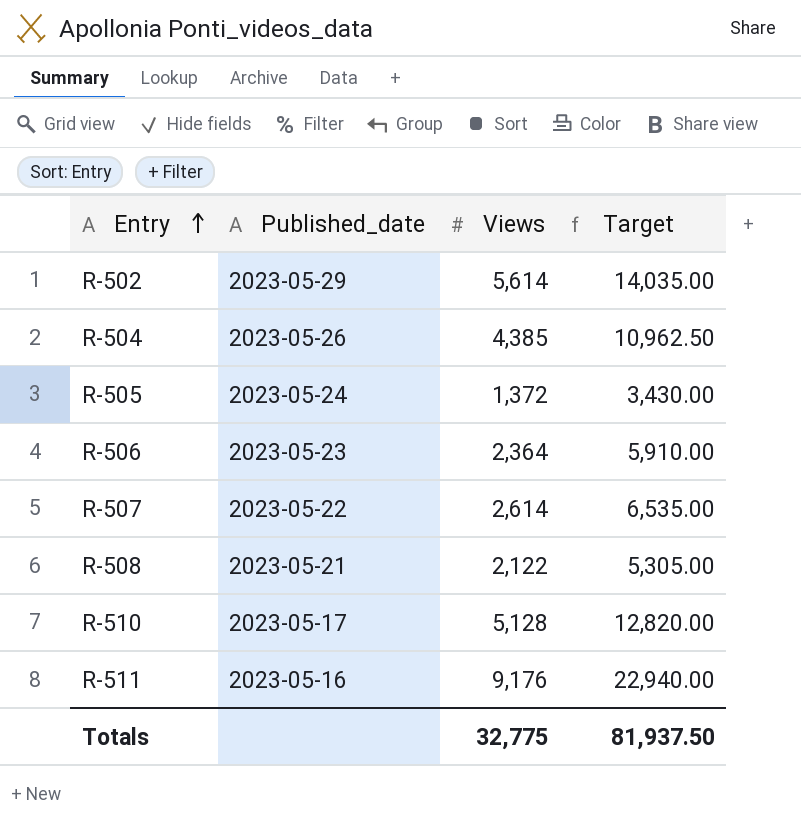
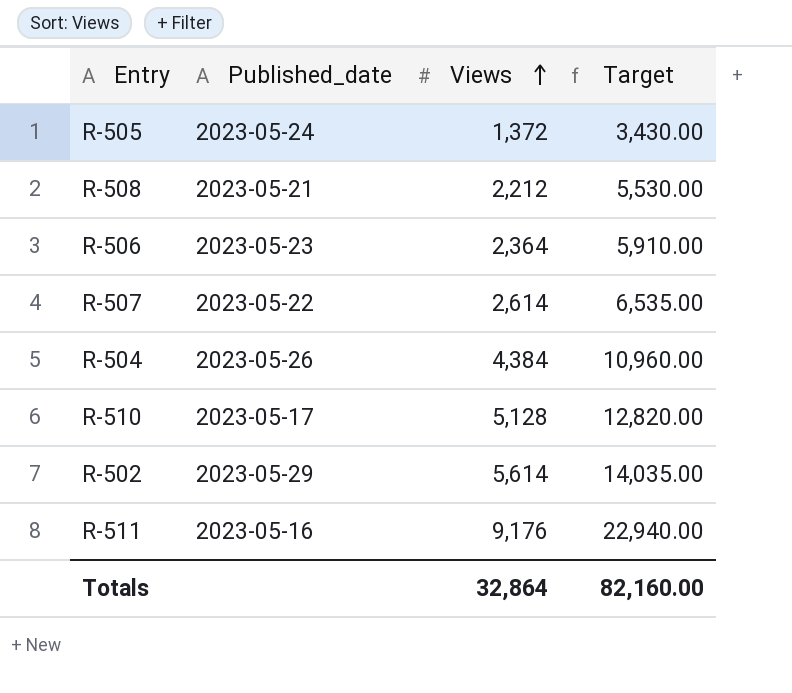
row order: Entry ascending -> Views ascending
R-508 | Views: 2,122 -> 2,212
R-508 | Target: 5,305.00 -> 5,530.00
R-504 | Views: 4,385 -> 4,384
R-504 | Target: 10,962.50 -> 10,960.00
Totals | Views: 32,775 -> 32,864
Totals | Target: 81,937.50 -> 82,160.00

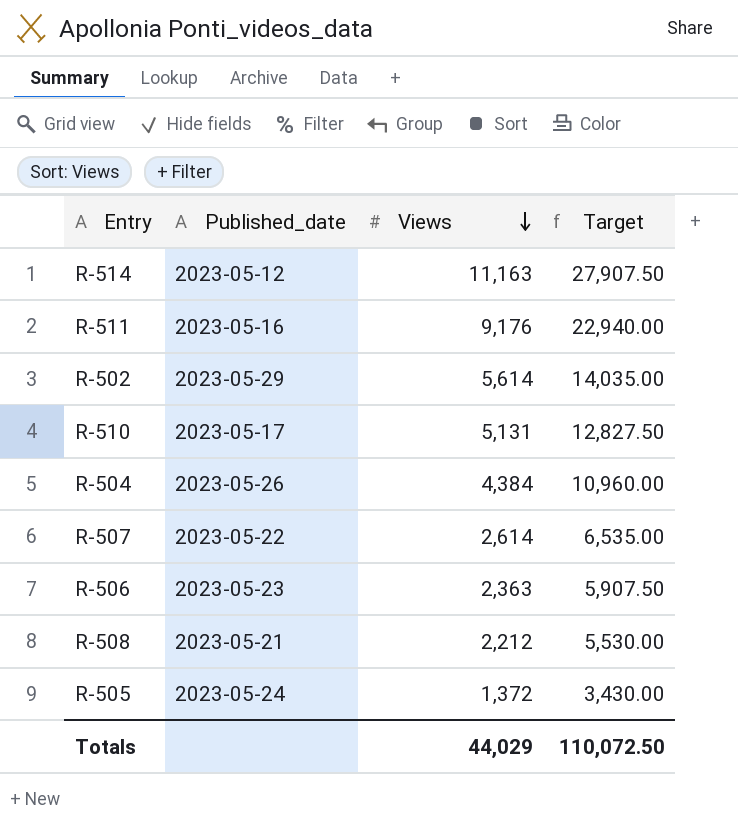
row order: Views ascending -> Views descending
row R-514: none -> 2023-05-12 | 11,163 | 27,907.50
R-510 | Views: 5,128 -> 5,131
R-510 | Target: 12,820.00 -> 12,827.50
R-506 | Views: 2,364 -> 2,363
R-506 | Target: 5,910.00 -> 5,907.50
Totals | Views: 32,864 -> 44,029
Totals | Target: 82,160.00 -> 110,072.50

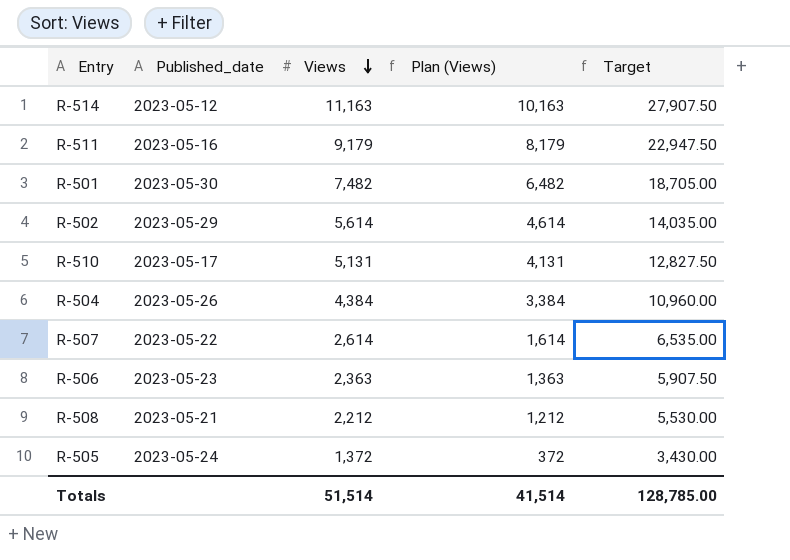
column Plan (Views) | formula: none -> [Views] - 1000
R-511 | Views: 9,176 -> 9,179
R-511 | Target: 22,940.00 -> 22,947.50
row R-501: none -> 2023-05-30 | 7,482 | 6,482 | 18,705.00
Totals | Views: 44,029 -> 51,514
Totals | Target: 110,072.50 -> 128,785.00

